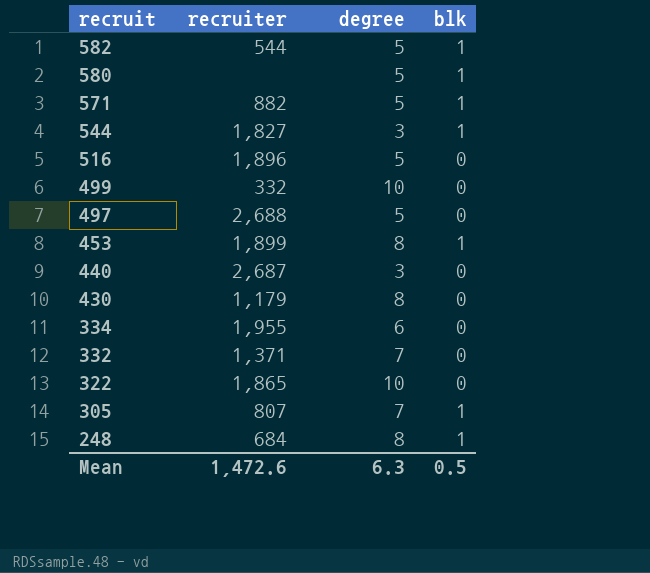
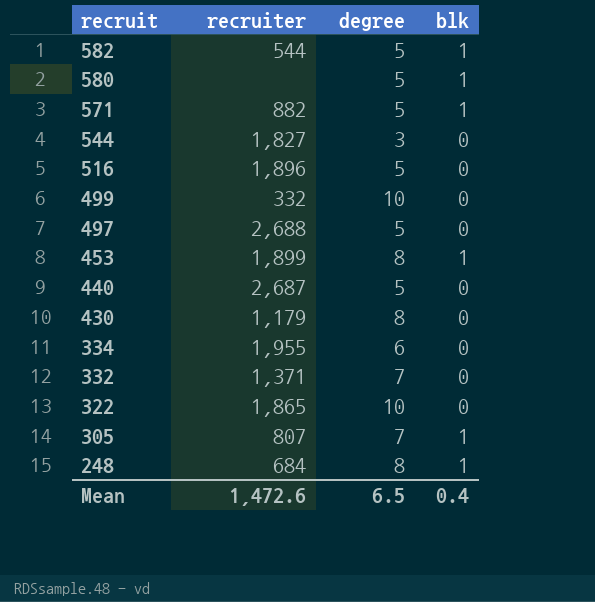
544 | blk: 1 -> 0
440 | degree: 3 -> 5
Mean | degree: 6.3 -> 6.5
Mean | blk: 0.5 -> 0.4

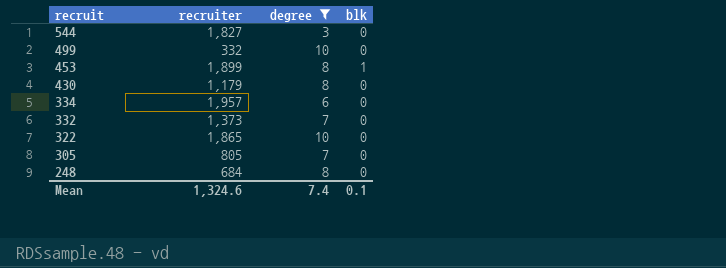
filter: none -> degree != 5
334 | recruiter: 1,955 -> 1,957
332 | recruiter: 1,371 -> 1,373
305 | recruiter: 807 -> 805
305 | blk: 1 -> 0
248 | blk: 1 -> 0
Mean | recruiter: 1,472.6 -> 1,324.6
Mean | degree: 6.5 -> 7.4
Mean | blk: 0.4 -> 0.1

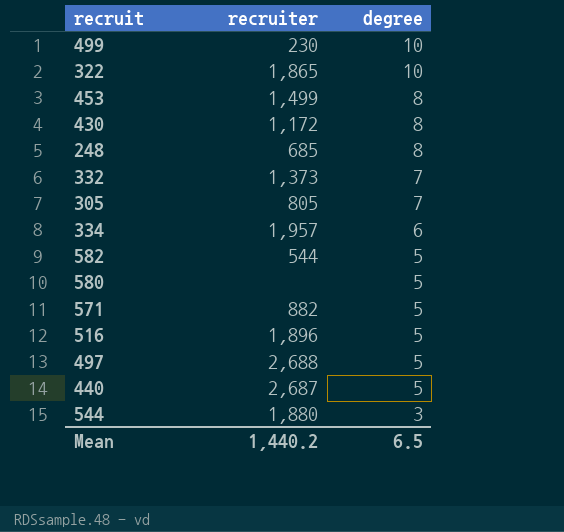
filter: degree != 5 -> none
row order: recruit descending -> degree descending
column blk | position: 4 -> none
499 | recruiter: 332 -> 230
453 | recruiter: 1,899 -> 1,499
430 | recruiter: 1,179 -> 1,172
248 | recruiter: 684 -> 685
544 | recruiter: 1,827 -> 1,880
Mean | recruiter: 1,324.6 -> 1,440.2
Mean | degree: 7.4 -> 6.5

